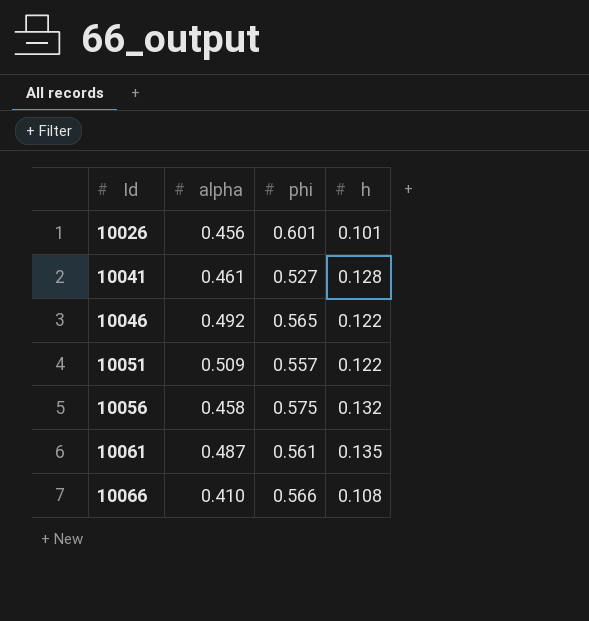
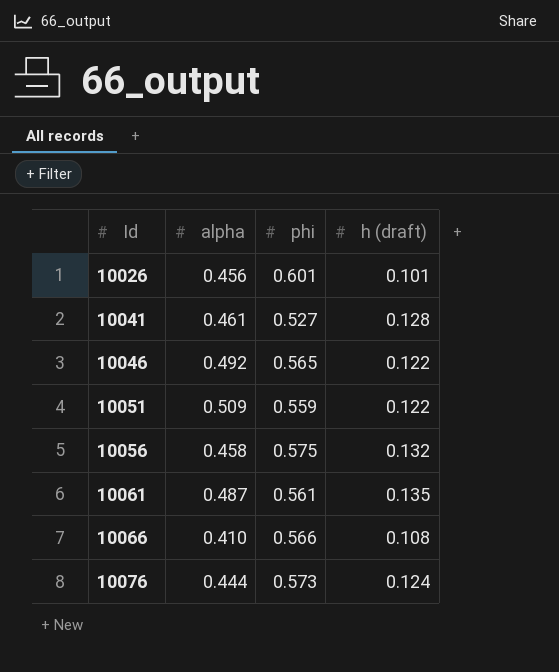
column name: h -> h (draft)
10051 | phi: 0.557 -> 0.559
row 10076: none -> 0.444 | 0.573 | 0.124

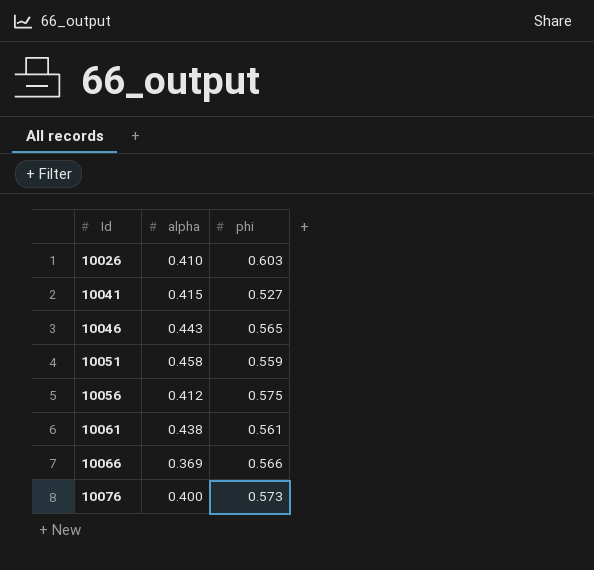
column h (draft) | position: 4 -> none
10026 | alpha: 0.456 -> 0.410
10026 | phi: 0.601 -> 0.603
10041 | alpha: 0.461 -> 0.415
10046 | alpha: 0.492 -> 0.443
10051 | alpha: 0.509 -> 0.458
10056 | alpha: 0.458 -> 0.412
10061 | alpha: 0.487 -> 0.438
10066 | alpha: 0.410 -> 0.369
10076 | alpha: 0.444 -> 0.400

